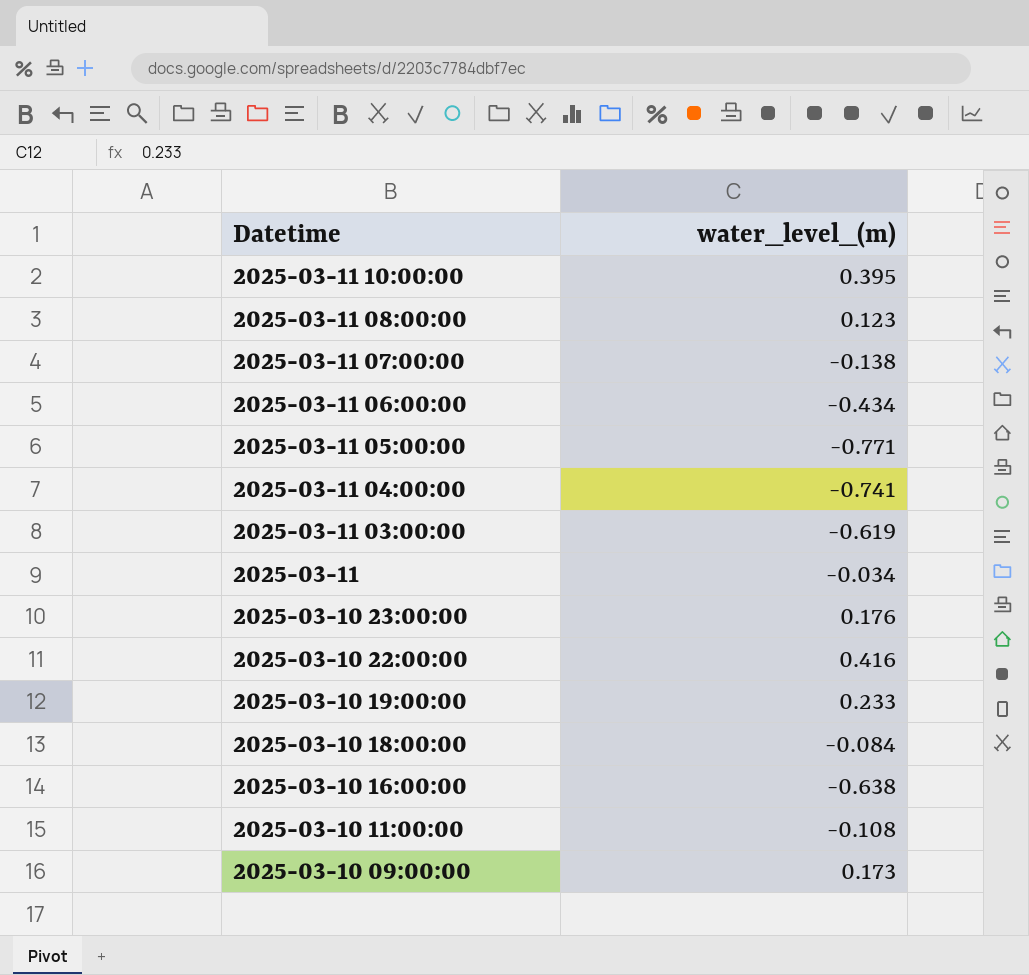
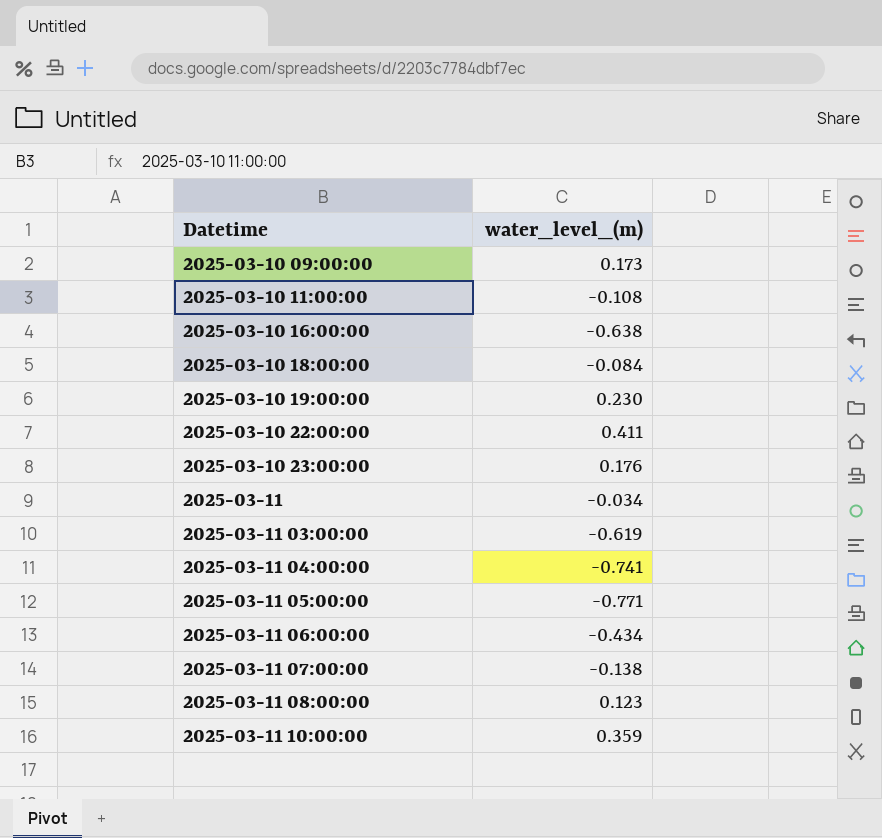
row order: Datetime descending -> Datetime ascending
2025-03-10 19:00:00 | water_level_(m): 0.233 -> 0.230
2025-03-10 22:00:00 | water_level_(m): 0.416 -> 0.411
2025-03-11 10:00:00 | water_level_(m): 0.395 -> 0.359

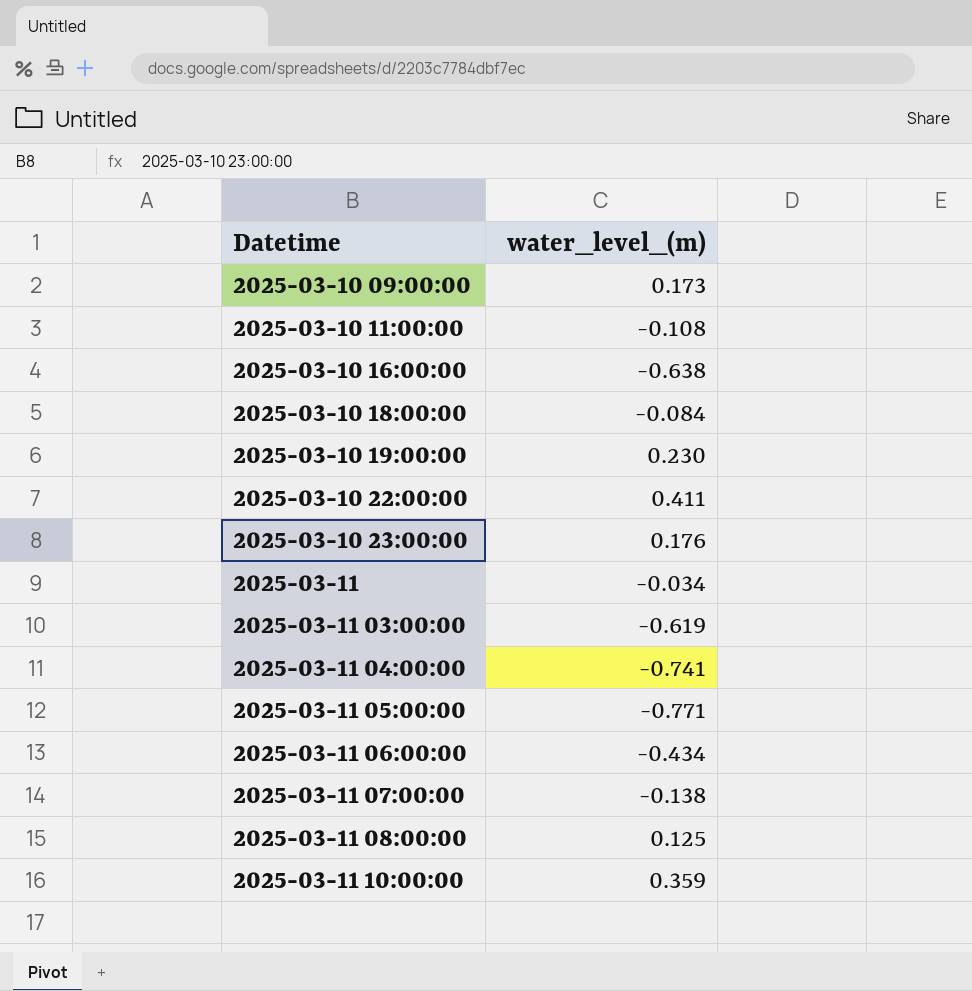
2025-03-11 08:00:00 | water_level_(m): 0.123 -> 0.125

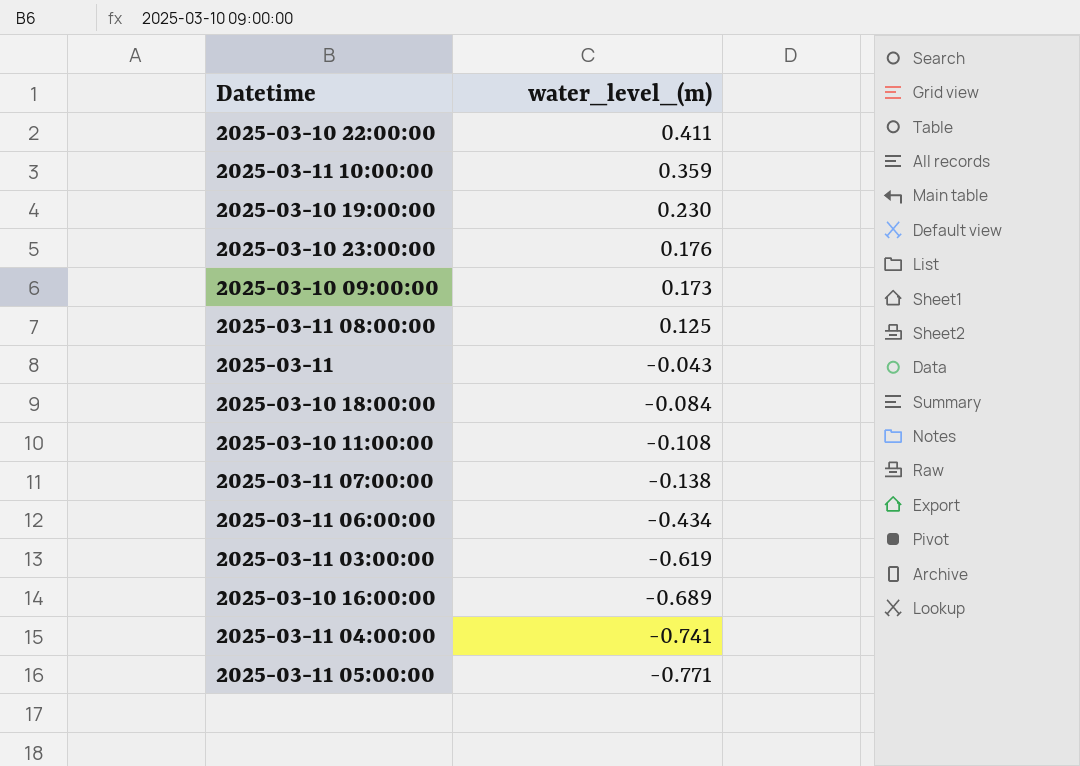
row order: Datetime ascending -> water_level_(m) descending
2025-03-11 | water_level_(m): -0.034 -> -0.043
2025-03-10 16:00:00 | water_level_(m): -0.638 -> -0.689

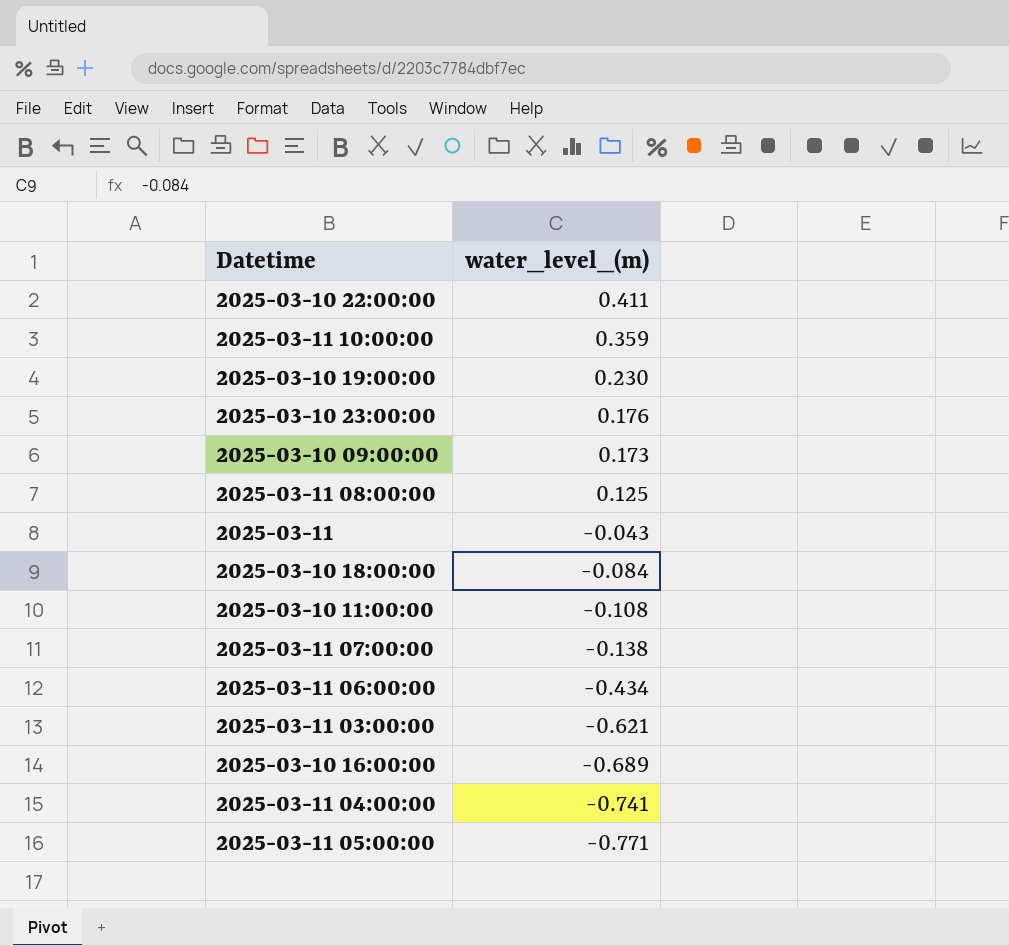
2025-03-11 03:00:00 | water_level_(m): -0.619 -> -0.621

